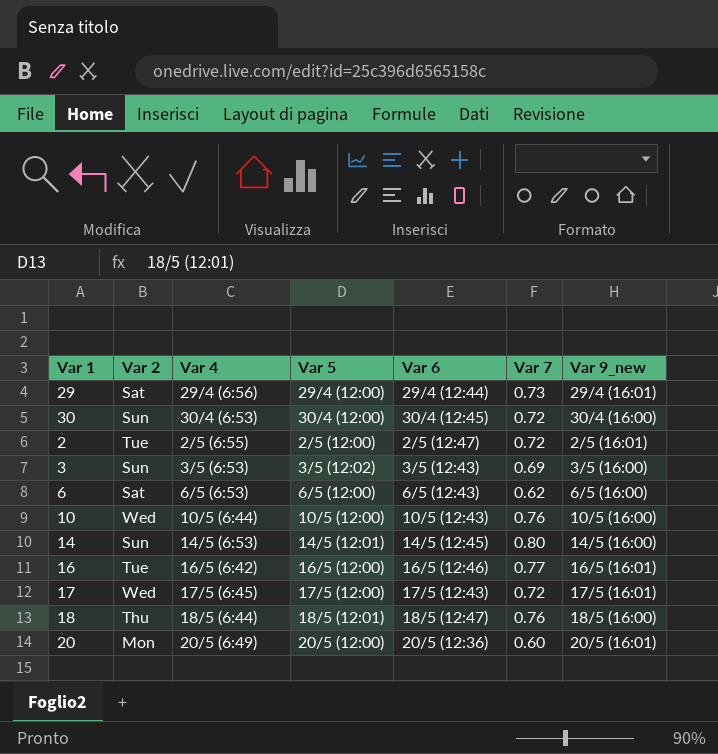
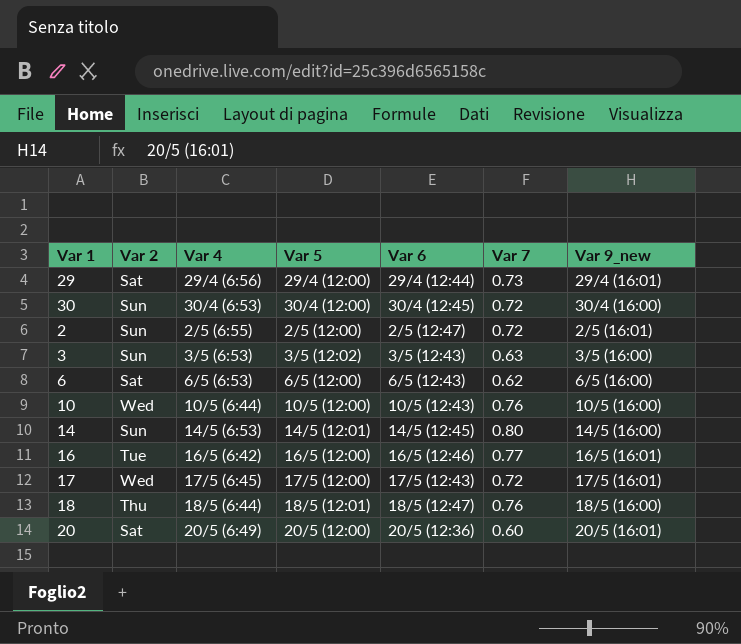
2 | Var 2: Tue -> Sun
3 | Var 7: 0.69 -> 0.63
20 | Var 2: Mon -> Sat

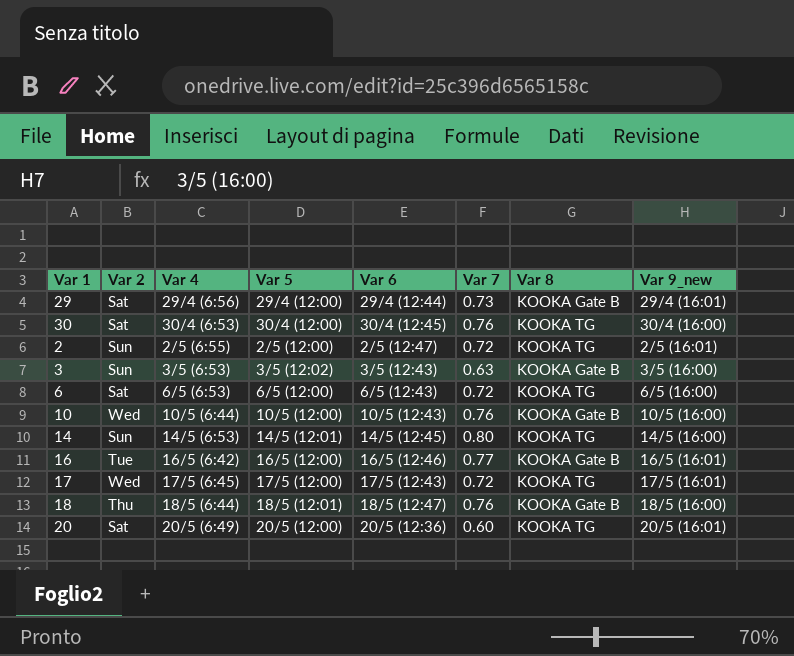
column Var 8 | position: none -> 7
30 | Var 2: Sun -> Sat
30 | Var 7: 0.72 -> 0.76
6 | Var 7: 0.62 -> 0.72

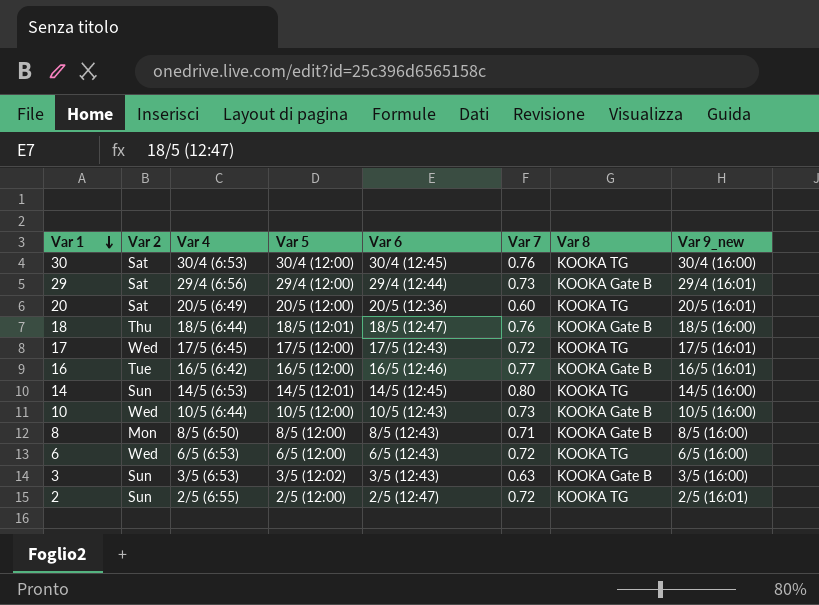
row order: none -> Var 1 descending
10 | Var 7: 0.76 -> 0.73
row 8: none -> Mon | 8/5 (6:50) | 8/5 (12:00) | 8/5 (12:43) | 0.71 | KOOKA Gate B | 8/5 (16:00)
6 | Var 2: Sat -> Wed

